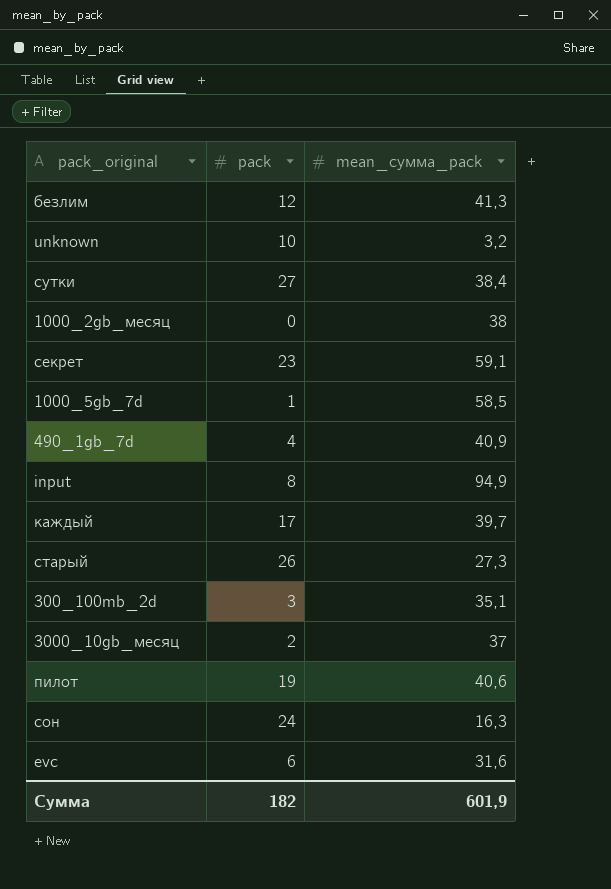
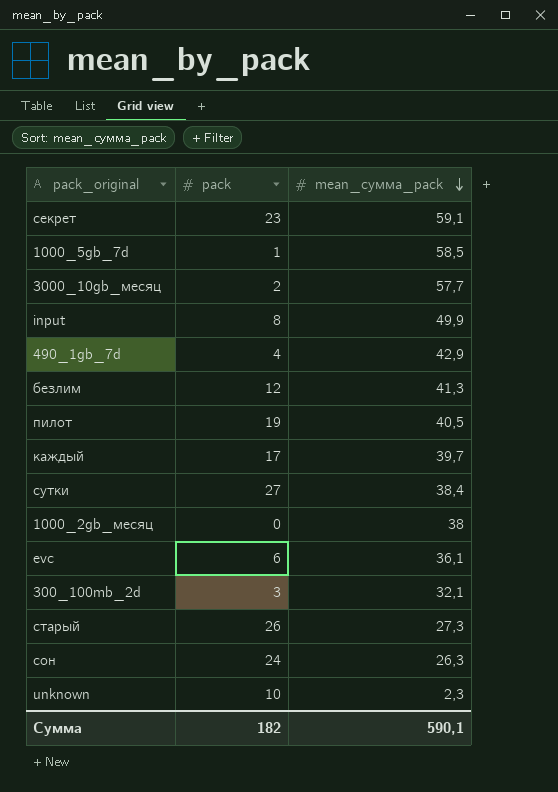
row order: none -> mean_сумма_pack descending
3000_10gb_месяц | mean_сумма_pack: 37 -> 57,7
input | mean_сумма_pack: 94,9 -> 49,9
490_1gb_7d | mean_сумма_pack: 40,9 -> 42,9
пилот | mean_сумма_pack: 40,6 -> 40,5
evc | mean_сумма_pack: 31,6 -> 36,1
300_100mb_2d | mean_сумма_pack: 35,1 -> 32,1
сон | mean_сумма_pack: 16,3 -> 26,3
unknown | mean_сумма_pack: 3,2 -> 2,3
Сумма | mean_сумма_pack: 601,9 -> 590,1

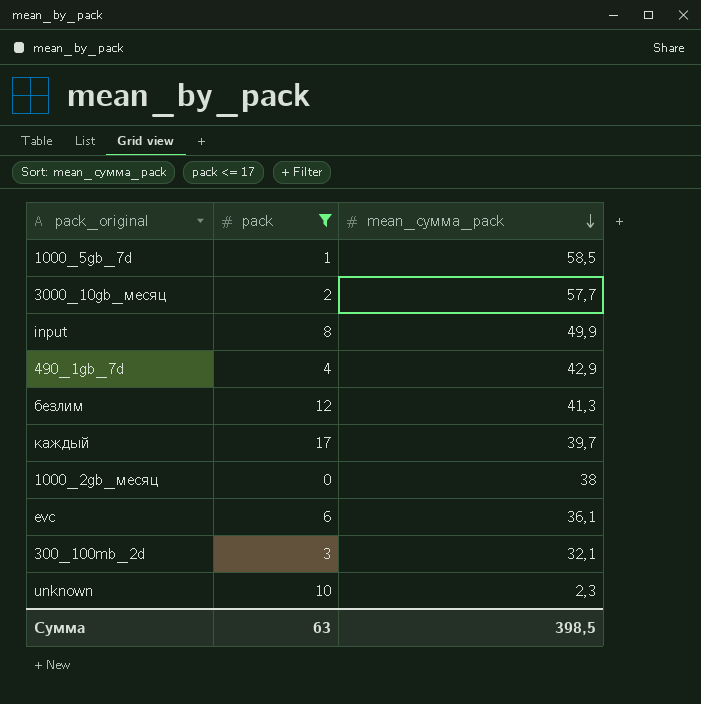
filter: none -> pack <= 17
Сумма | pack: 182 -> 63
Сумма | mean_сумма_pack: 590,1 -> 398,5

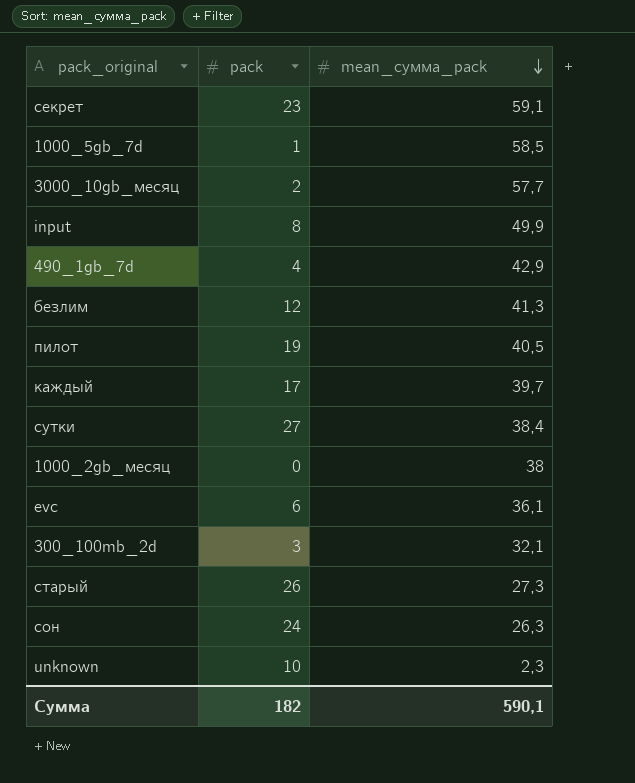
filter: pack <= 17 -> none
Сумма | pack: 63 -> 182
Сумма | mean_сумма_pack: 398,5 -> 590,1

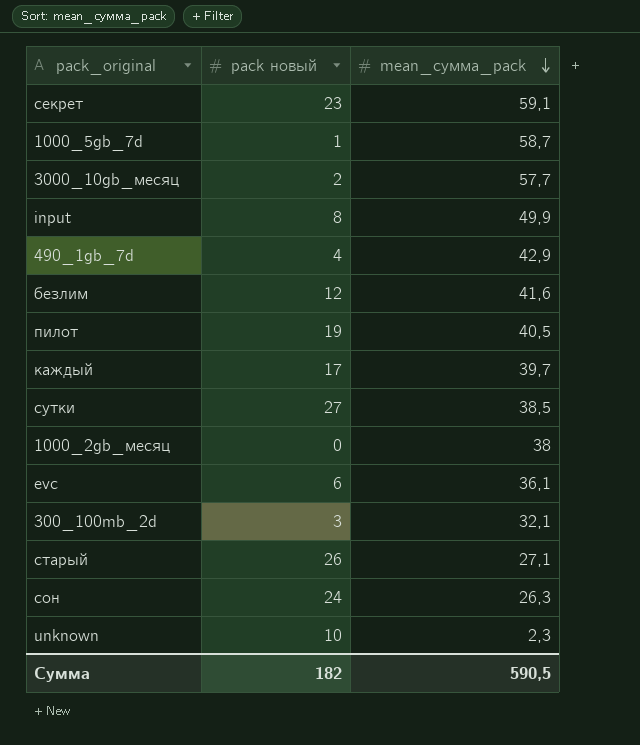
column name: pack -> pack новый
1000_5gb_7d | mean_сумма_pack: 58,5 -> 58,7
безлим | mean_сумма_pack: 41,3 -> 41,6
сутки | mean_сумма_pack: 38,4 -> 38,5
старый | mean_сумма_pack: 27,3 -> 27,1
Сумма | mean_сумма_pack: 590,1 -> 590,5

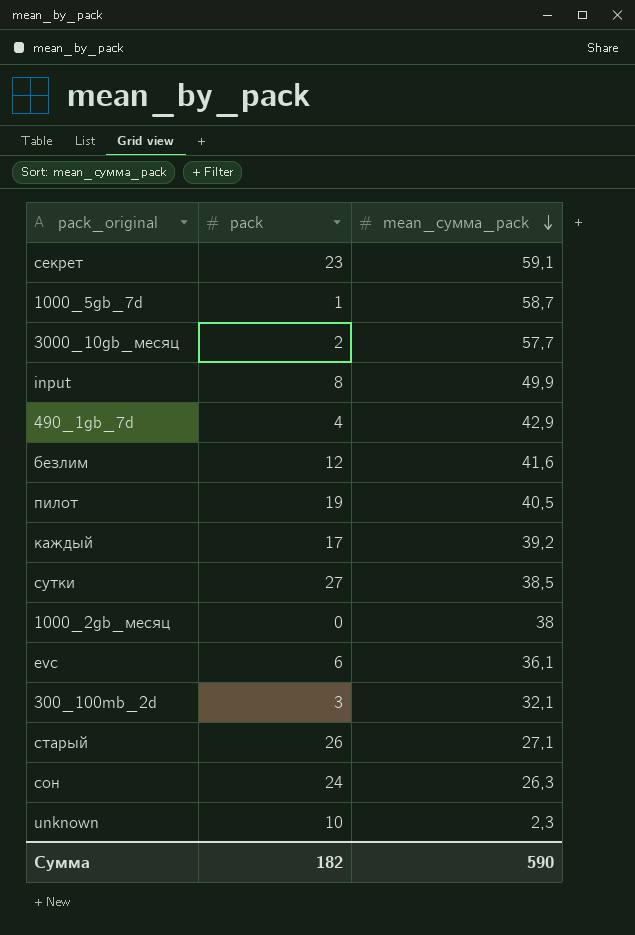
column name: pack новый -> pack
каждый | mean_сумма_pack: 39,7 -> 39,2
Сумма | mean_сумма_pack: 590,5 -> 590

